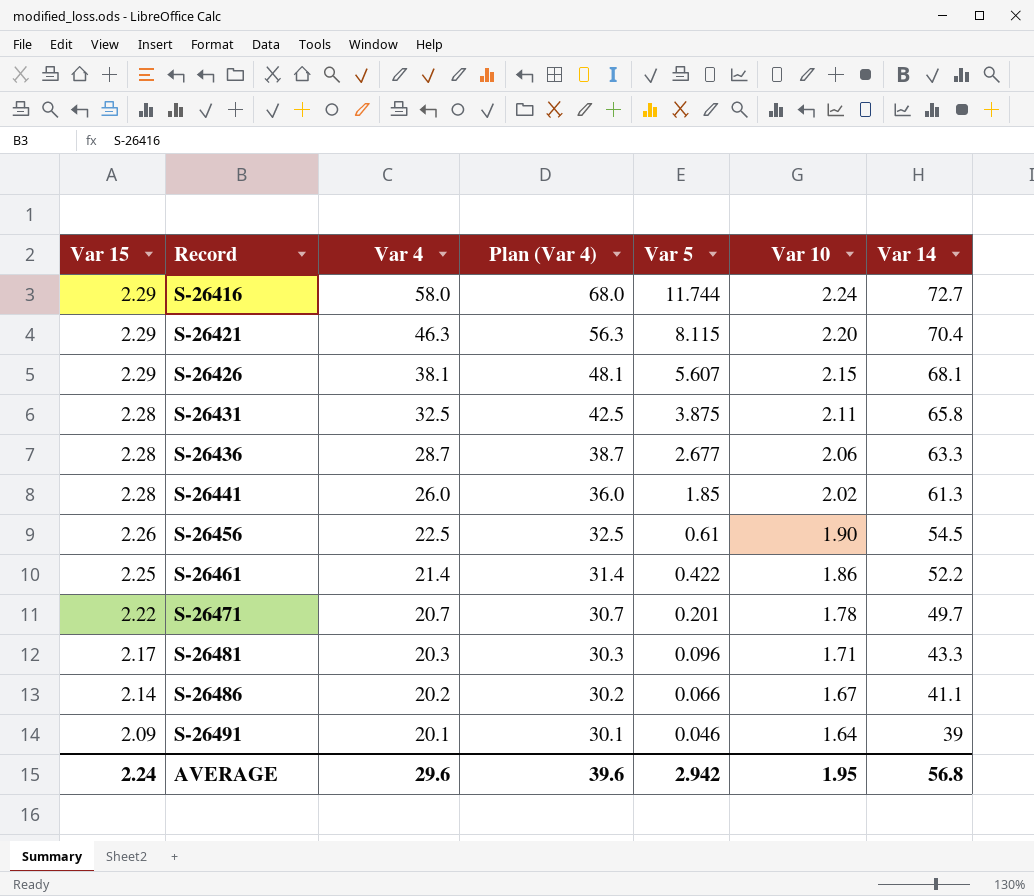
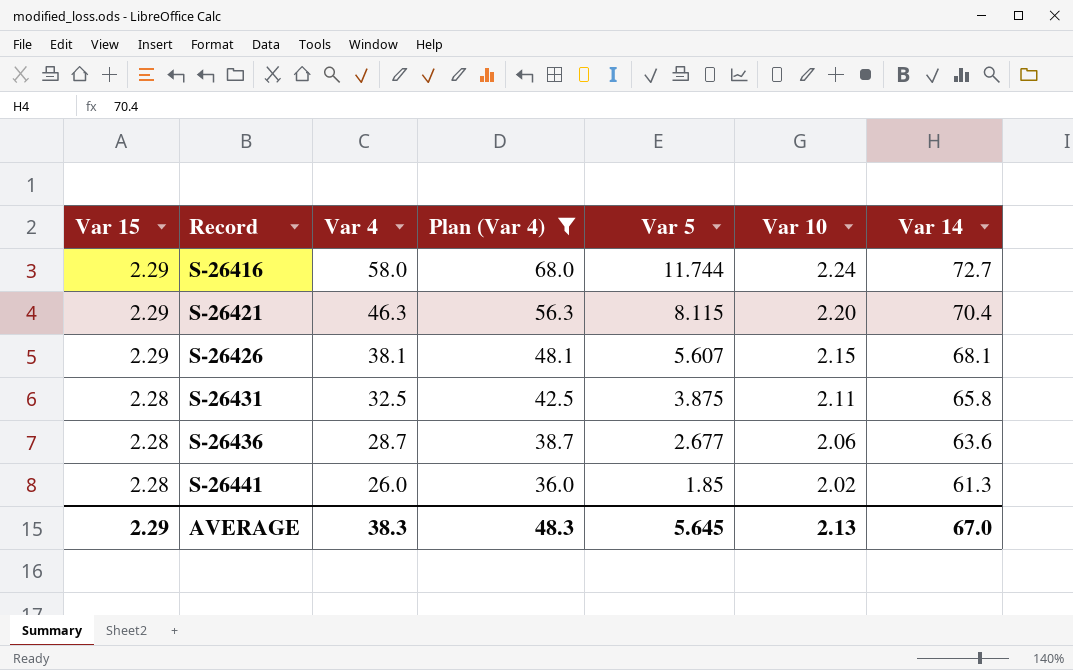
filter: none -> Plan (Var 4) >= 36.0
S-26436 | Var 14: 63.3 -> 63.6
AVERAGE | Var 15: 2.24 -> 2.29
AVERAGE | Var 4: 29.6 -> 38.3
AVERAGE | Plan (Var 4): 39.6 -> 48.3
AVERAGE | Var 5: 2.942 -> 5.645
AVERAGE | Var 10: 1.95 -> 2.13
AVERAGE | Var 14: 56.8 -> 67.0

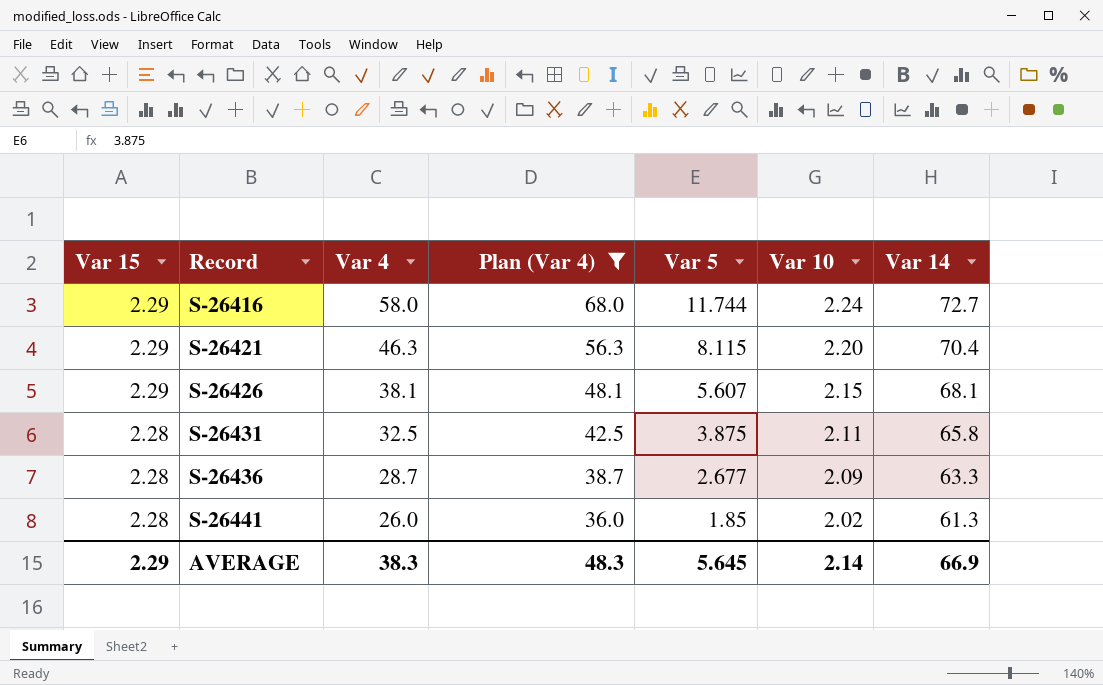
S-26436 | Var 10: 2.06 -> 2.09
S-26436 | Var 14: 63.6 -> 63.3
AVERAGE | Var 10: 2.13 -> 2.14
AVERAGE | Var 14: 67.0 -> 66.9

